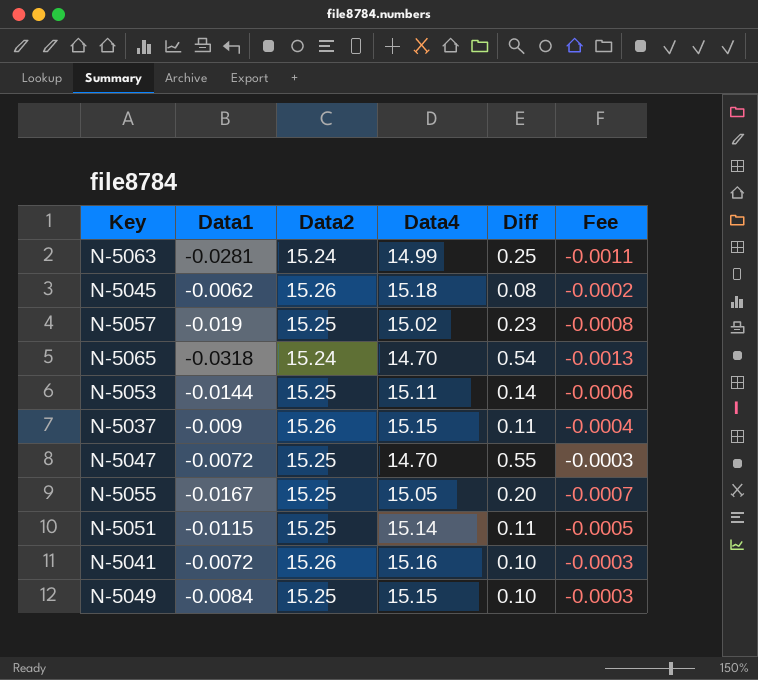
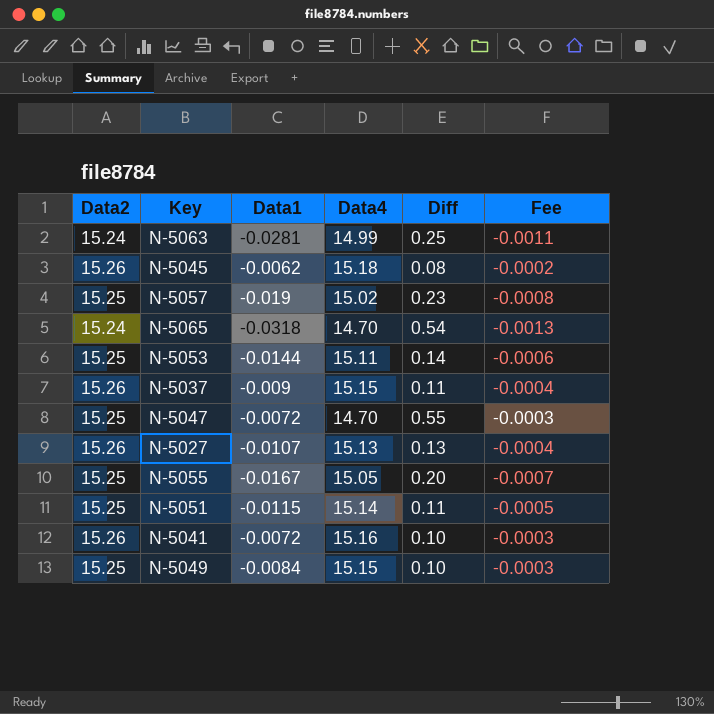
column Data2 | position: 3 -> 1
row N-5027: none -> 15.26 | -0.0107 | 15.13 | 0.13 | -0.0004

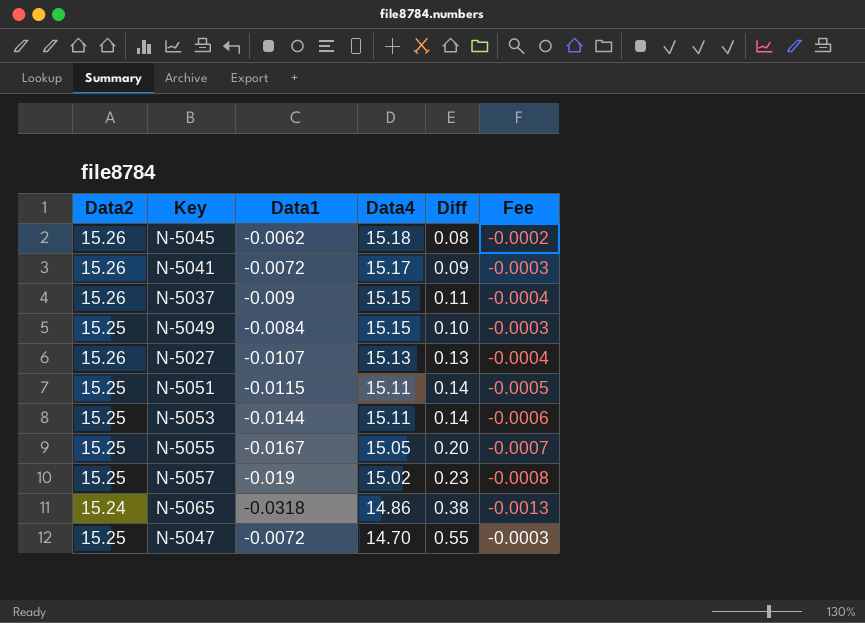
row order: none -> Data4 descending
row N-5063: 15.24 | -0.0281 | 14.99 | 0.25 | -0.0011 -> none
N-5041 | Data4: 15.16 -> 15.17
N-5041 | Diff: 0.10 -> 0.09
N-5051 | Data4: 15.14 -> 15.11
N-5051 | Diff: 0.11 -> 0.14
N-5065 | Data4: 14.70 -> 14.86
N-5065 | Diff: 0.54 -> 0.38

